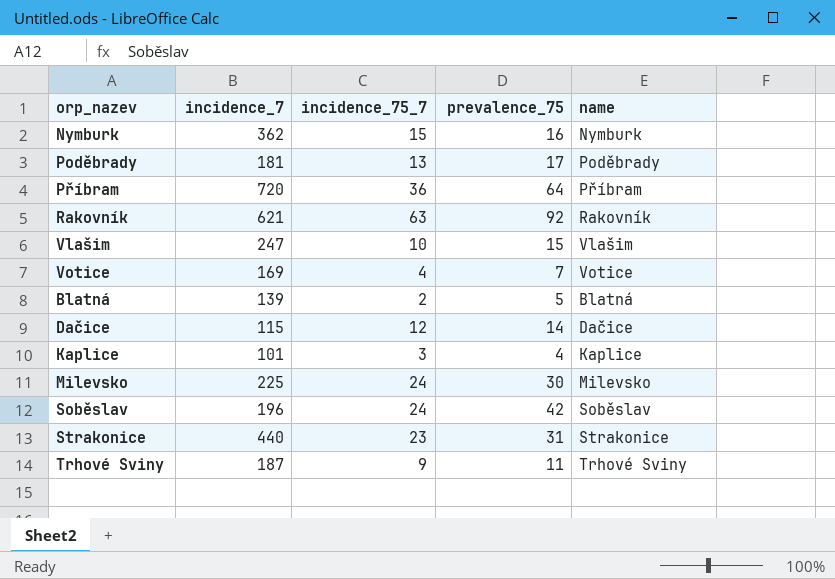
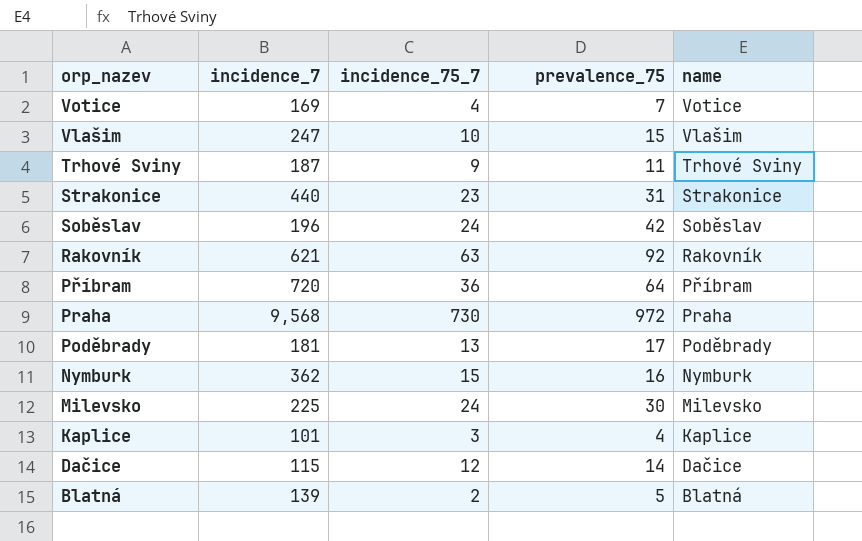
row order: none -> orp_nazev descending
row Praha: none -> 9,568 | 730 | 972 | Praha

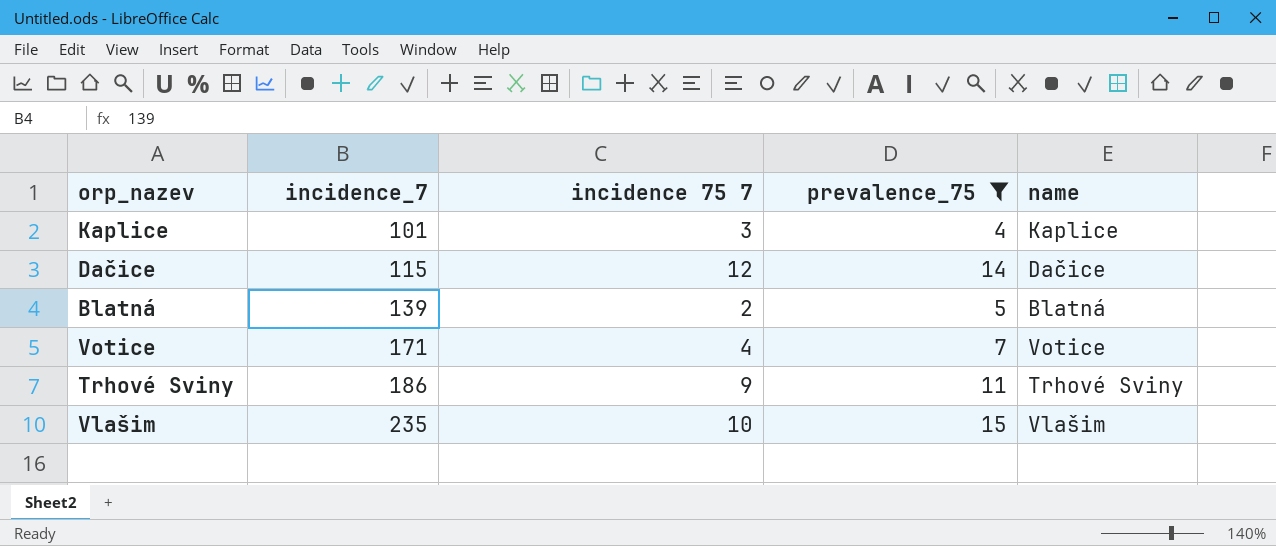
filter: none -> prevalence_75 <= 15
row order: orp_nazev descending -> incidence_7 ascending
column name: incidence_75_7 -> incidence 75 7
Votice | incidence_7: 169 -> 171
Trhové Sviny | incidence_7: 187 -> 186
Vlašim | incidence_7: 247 -> 235

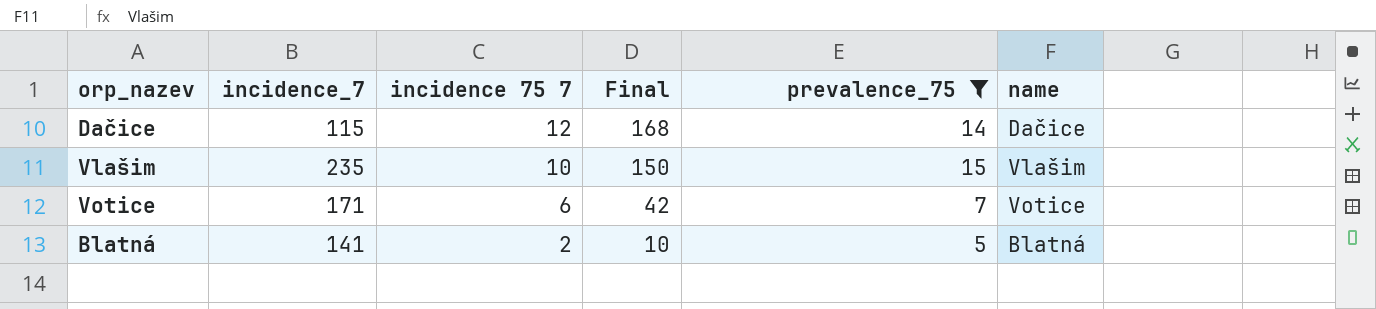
row order: incidence_7 ascending -> incidence 75 7 descending
column Final | formula: none -> [incidence 75 7] * [prevalence_75]
row Kaplice: 101 | 3 | 4 | Kaplice -> none
row Trhové Sviny: 186 | 9 | 11 | Trhové Sviny -> none
Votice | incidence 75 7: 4 -> 6
Blatná | incidence_7: 139 -> 141

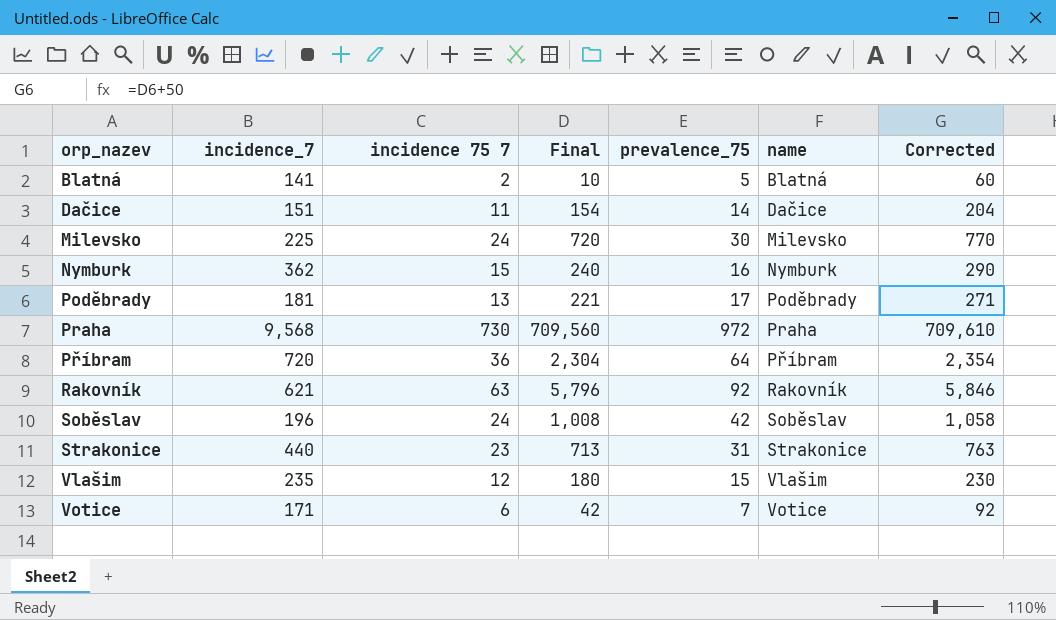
filter: prevalence_75 <= 15 -> none
row order: incidence 75 7 descending -> orp_nazev ascending
column Corrected | formula: none -> [Final] + 50
Dačice | incidence_7: 115 -> 151
Dačice | incidence 75 7: 12 -> 11
Dačice | Final: 168 -> 154
Vlašim | incidence 75 7: 10 -> 12
Vlašim | Final: 150 -> 180

